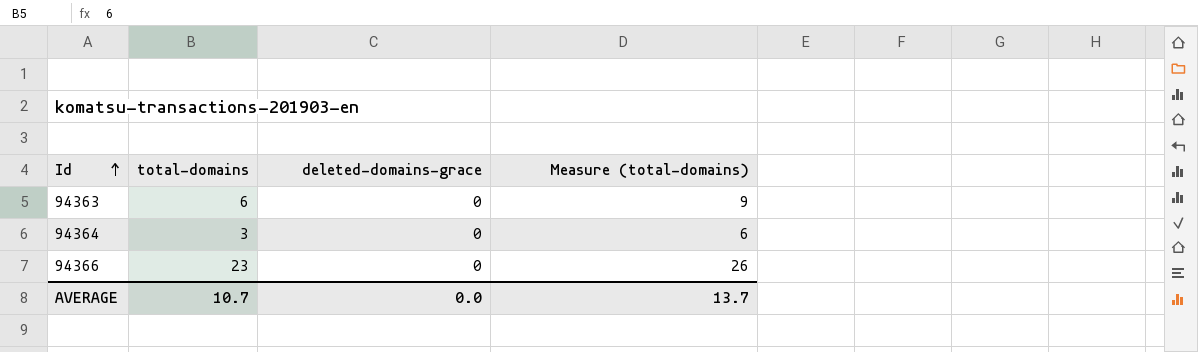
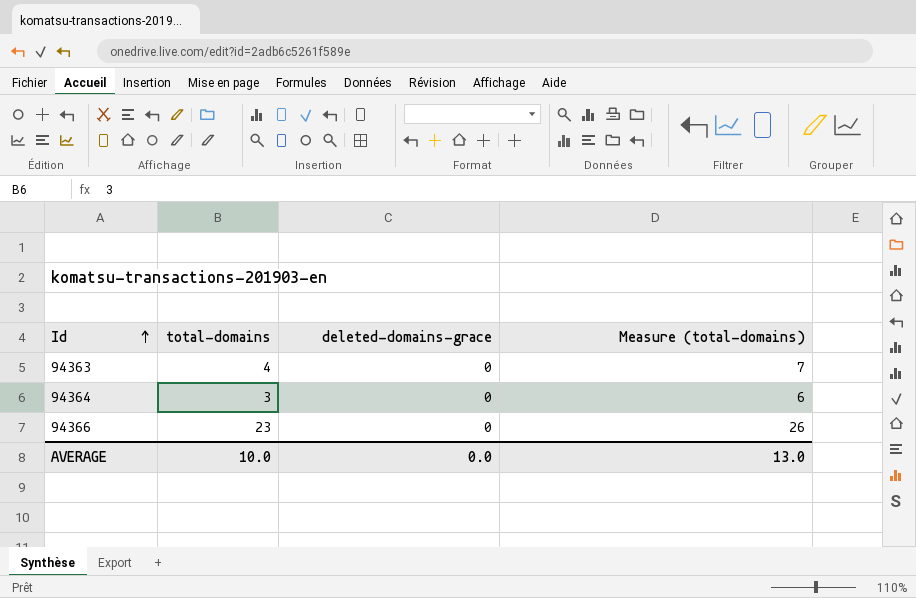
94363 | total-domains: 6 -> 4
94363 | Measure (total-domains): 9 -> 7
AVERAGE | total-domains: 10.7 -> 10.0
AVERAGE | Measure (total-domains): 13.7 -> 13.0

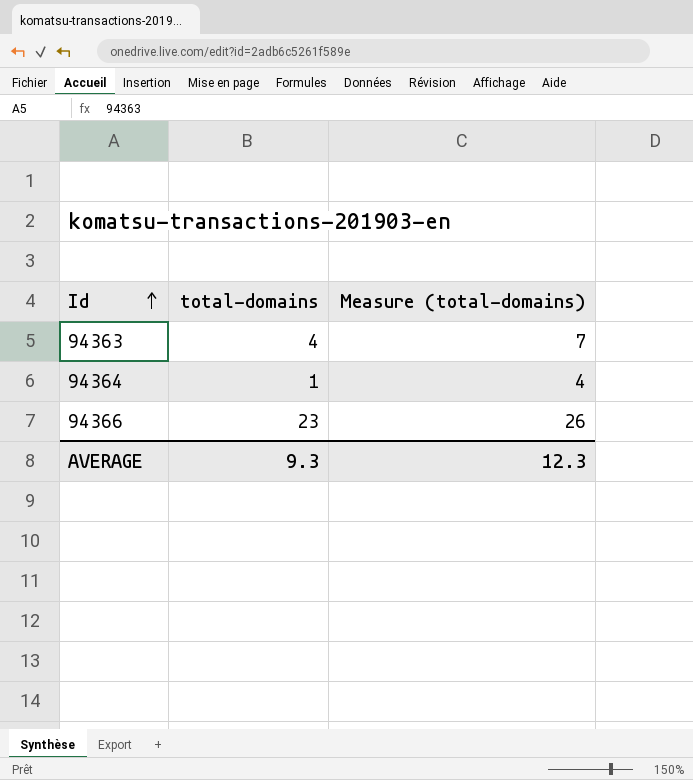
column deleted-domains-grace | position: 3 -> none
94364 | total-domains: 3 -> 1
94364 | Measure (total-domains): 6 -> 4
AVERAGE | total-domains: 10.0 -> 9.3
AVERAGE | Measure (total-domains): 13.0 -> 12.3

